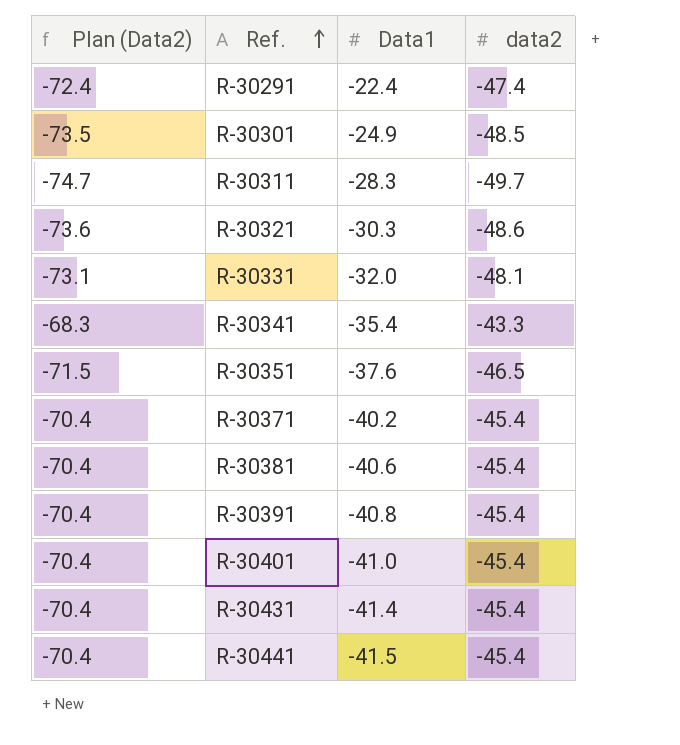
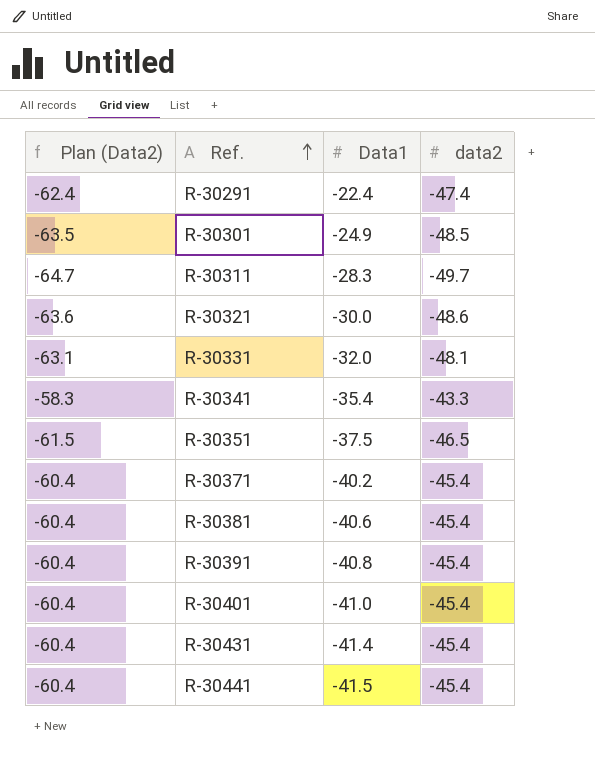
column Plan (Data2) | formula: [data2] - 25 -> [data2] - 15
R-30321 | Data1: -30.3 -> -30.0
R-30351 | Data1: -37.6 -> -37.5

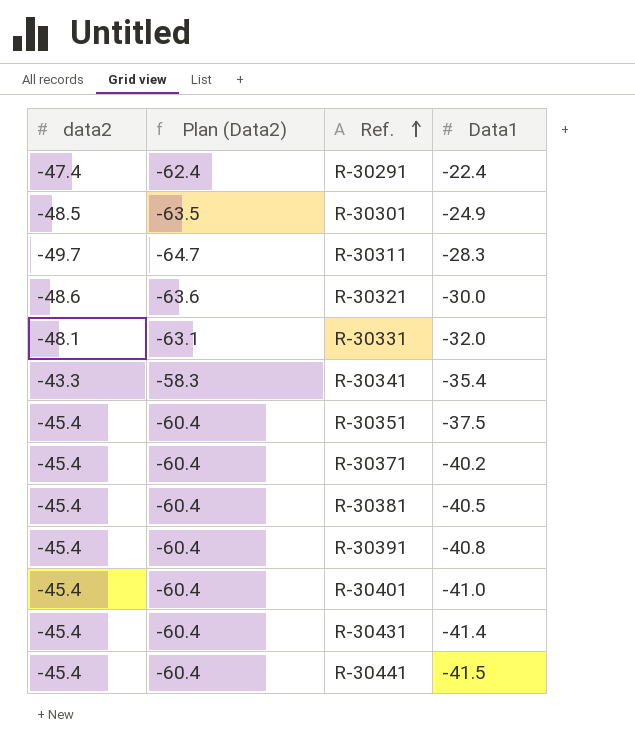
column data2 | position: 4 -> 1
R-30351 | data2: -46.5 -> -45.4
R-30351 | Plan (Data2): -61.5 -> -60.4
R-30381 | Data1: -40.6 -> -40.5

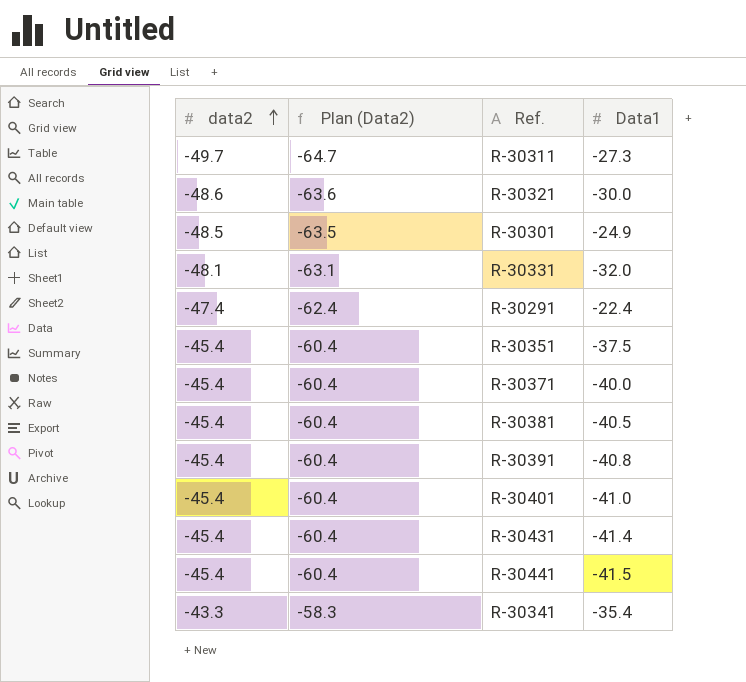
row order: Ref. ascending -> data2 ascending
R-30311 | Data1: -28.3 -> -27.3
R-30371 | Data1: -40.2 -> -40.0

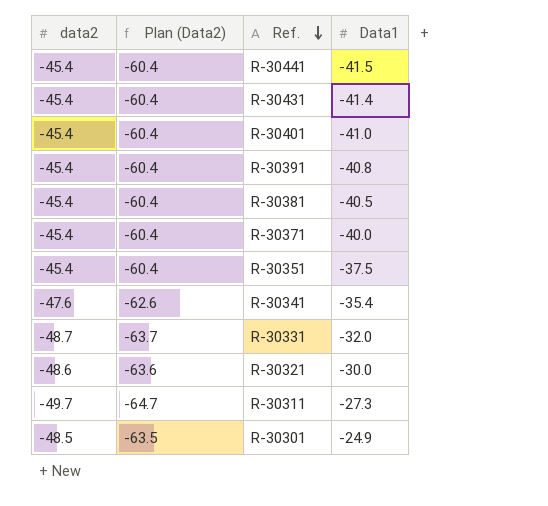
row order: data2 ascending -> Ref. descending
row R-30291: -47.4 | -62.4 | -22.4 -> none
R-30341 | data2: -43.3 -> -47.6
R-30341 | Plan (Data2): -58.3 -> -62.6
R-30331 | data2: -48.1 -> -48.7
R-30331 | Plan (Data2): -63.1 -> -63.7

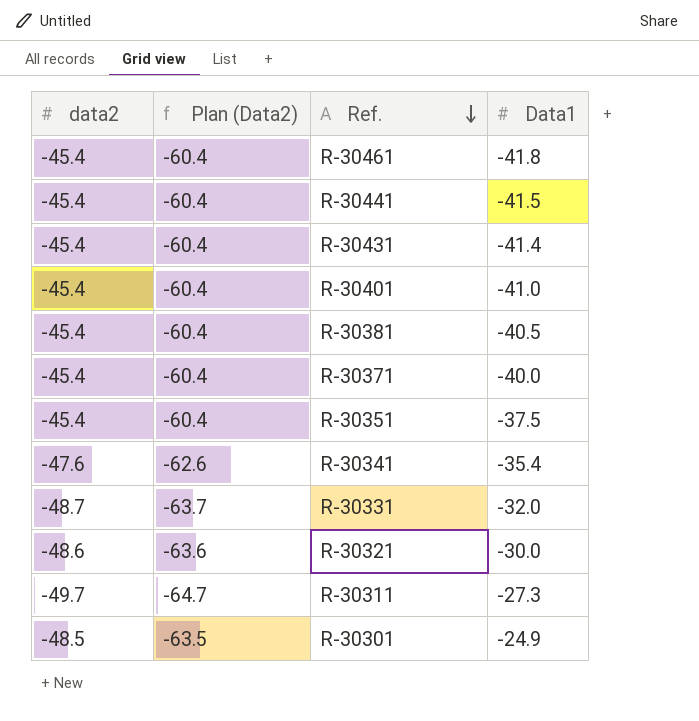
row R-30391: -45.4 | -60.4 | -40.8 -> none
row R-30461: none -> -45.4 | -60.4 | -41.8

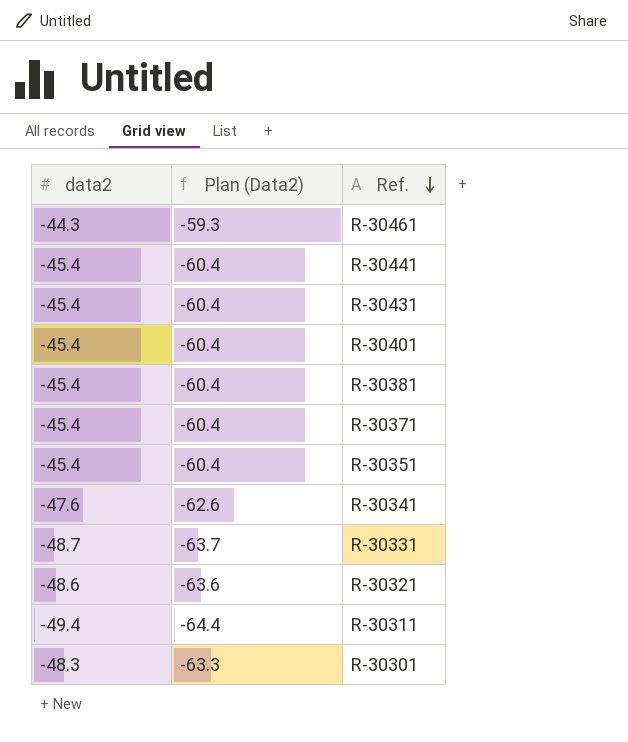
column Data1 | position: 4 -> none
R-30461 | data2: -45.4 -> -44.3
R-30461 | Plan (Data2): -60.4 -> -59.3
R-30311 | data2: -49.7 -> -49.4
R-30311 | Plan (Data2): -64.7 -> -64.4
R-30301 | data2: -48.5 -> -48.3
R-30301 | Plan (Data2): -63.5 -> -63.3

